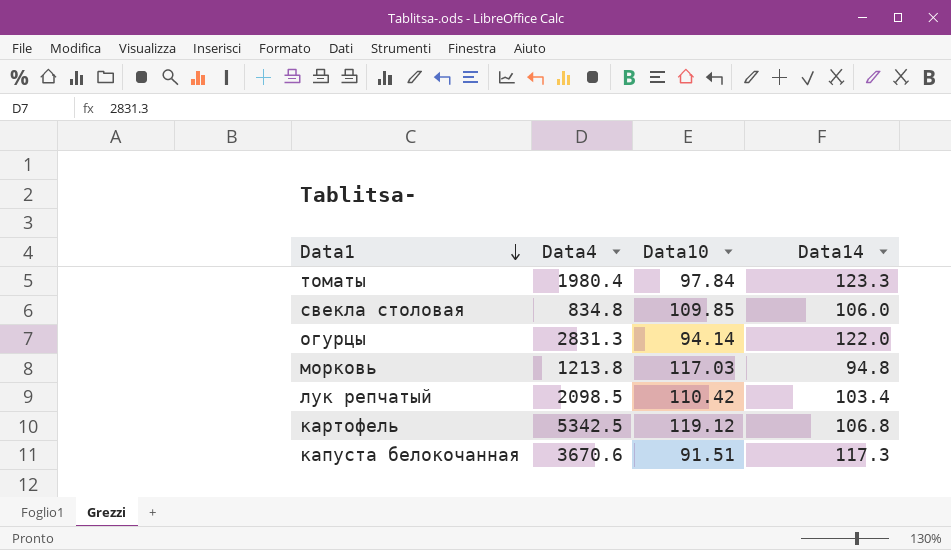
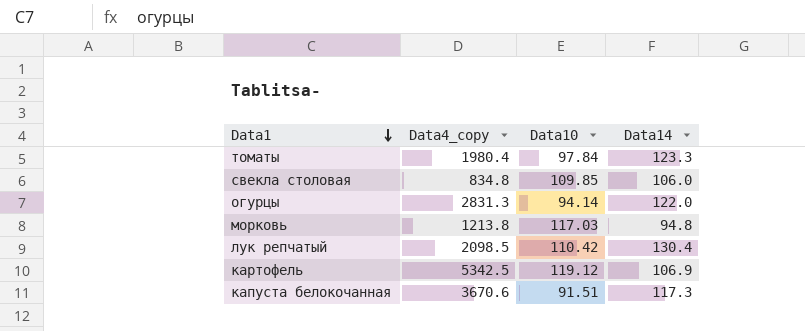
column name: Data4 -> Data4_copy
лук репчатый | Data14: 103.4 -> 130.4
картофель | Data14: 106.8 -> 106.9

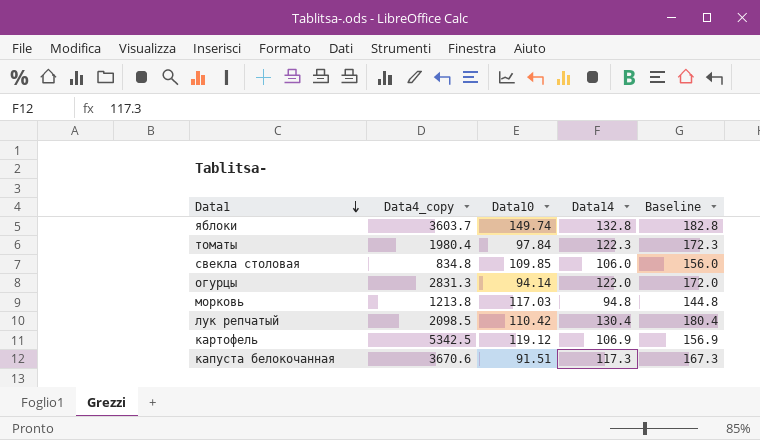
column Baseline | formula: none -> [Data14] + 50
row яблоки: none -> 3603.7 | 149.74 | 132.8 | 182.8
томаты | Data14: 123.3 -> 122.3

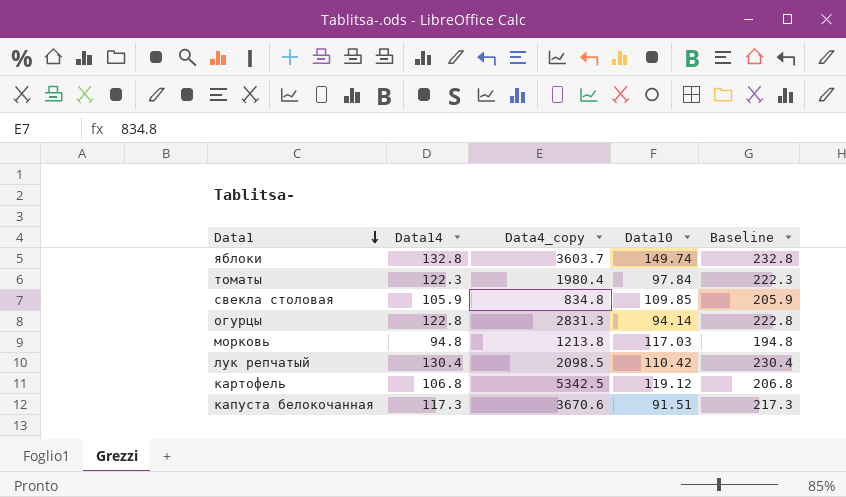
column Data14 | position: 4 -> 2
column Baseline | formula: [Data14] + 50 -> [Data14] + 100
свекла столовая | Data14: 106.0 -> 105.9
огурцы | Data14: 122.0 -> 122.8
картофель | Data14: 106.9 -> 106.8

